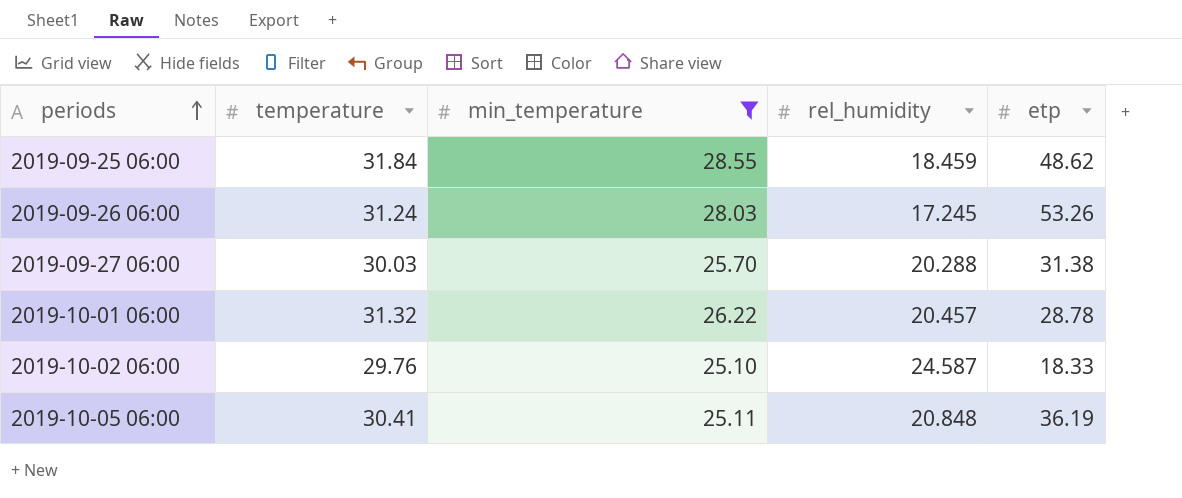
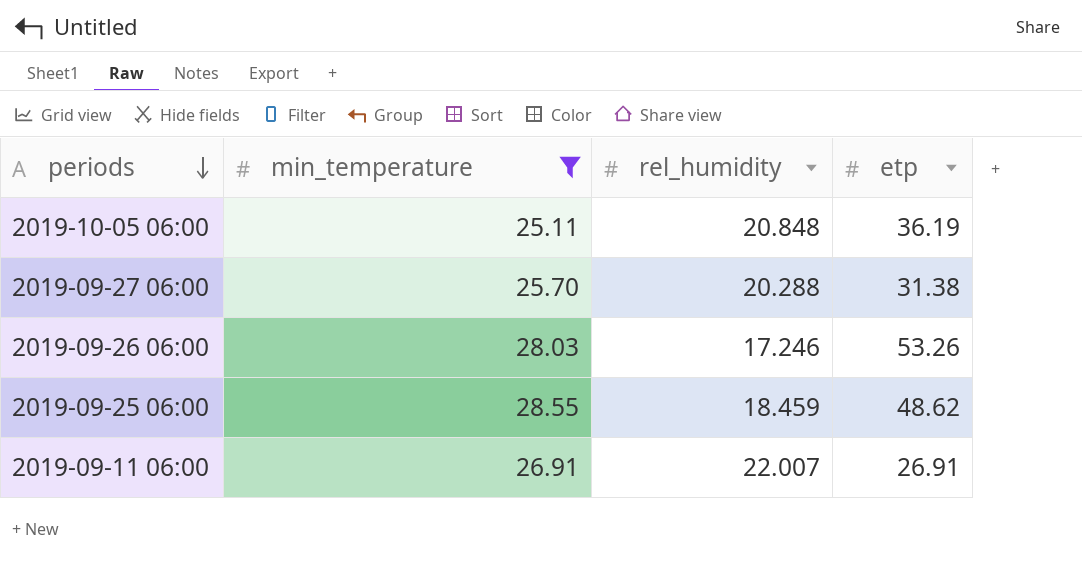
row order: periods ascending -> periods descending
column temperature | position: 2 -> none
row 2019-10-01 06:00: 31.32 | 26.22 | 20.457 | 28.78 -> none
row 2019-10-02 06:00: 29.76 | 25.10 | 24.587 | 18.33 -> none
2019-09-26 06:00 | rel_humidity: 17.245 -> 17.246
row 2019-09-11 06:00: none -> 26.91 | 22.007 | 26.91

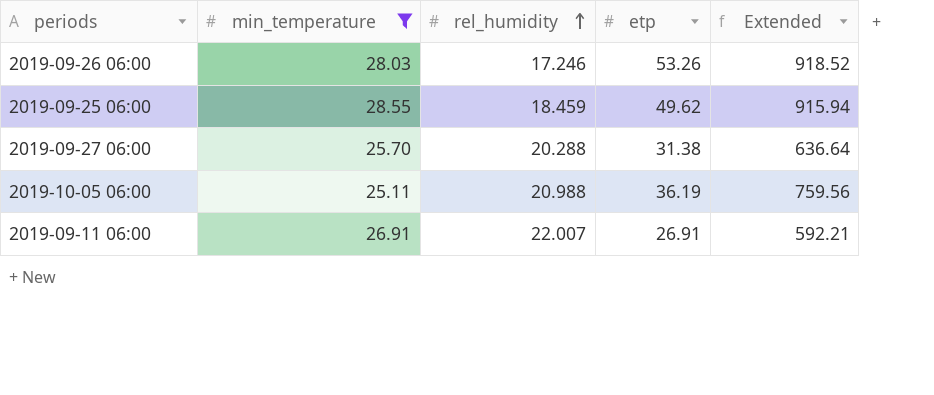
row order: periods descending -> rel_humidity ascending
column Extended | formula: none -> [rel_humidity] * [etp]
2019-09-25 06:00 | etp: 48.62 -> 49.62
2019-10-05 06:00 | rel_humidity: 20.848 -> 20.988

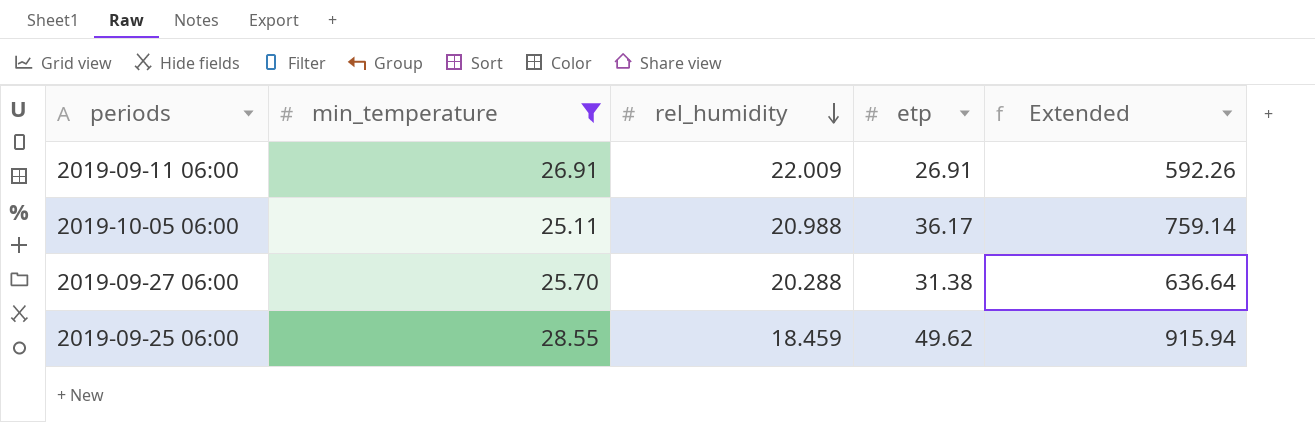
row order: rel_humidity ascending -> rel_humidity descending
row 2019-09-26 06:00: 28.03 | 17.246 | 53.26 | 918.52 -> none
2019-09-11 06:00 | rel_humidity: 22.007 -> 22.009
2019-09-11 06:00 | Extended: 592.21 -> 592.26
2019-10-05 06:00 | etp: 36.19 -> 36.17
2019-10-05 06:00 | Extended: 759.56 -> 759.14

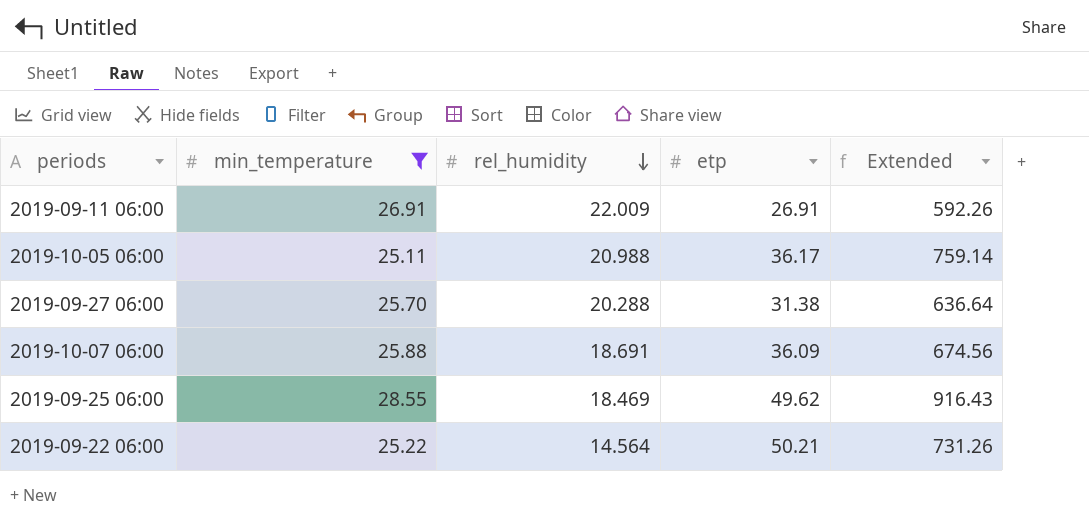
row 2019-10-07 06:00: none -> 25.88 | 18.691 | 36.09 | 674.56
2019-09-25 06:00 | rel_humidity: 18.459 -> 18.469
2019-09-25 06:00 | Extended: 915.94 -> 916.43
row 2019-09-22 06:00: none -> 25.22 | 14.564 | 50.21 | 731.26

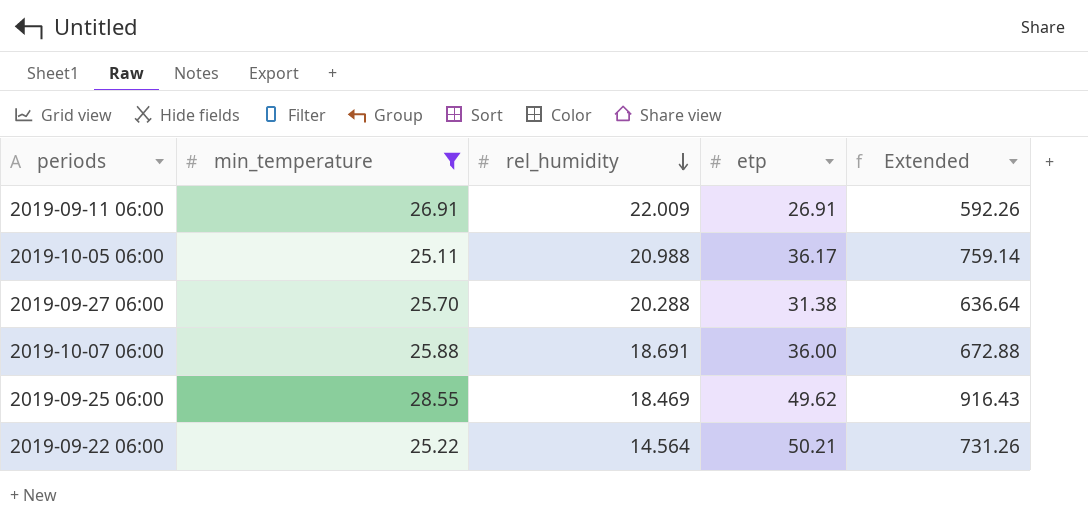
2019-10-07 06:00 | etp: 36.09 -> 36.00
2019-10-07 06:00 | Extended: 674.56 -> 672.88

